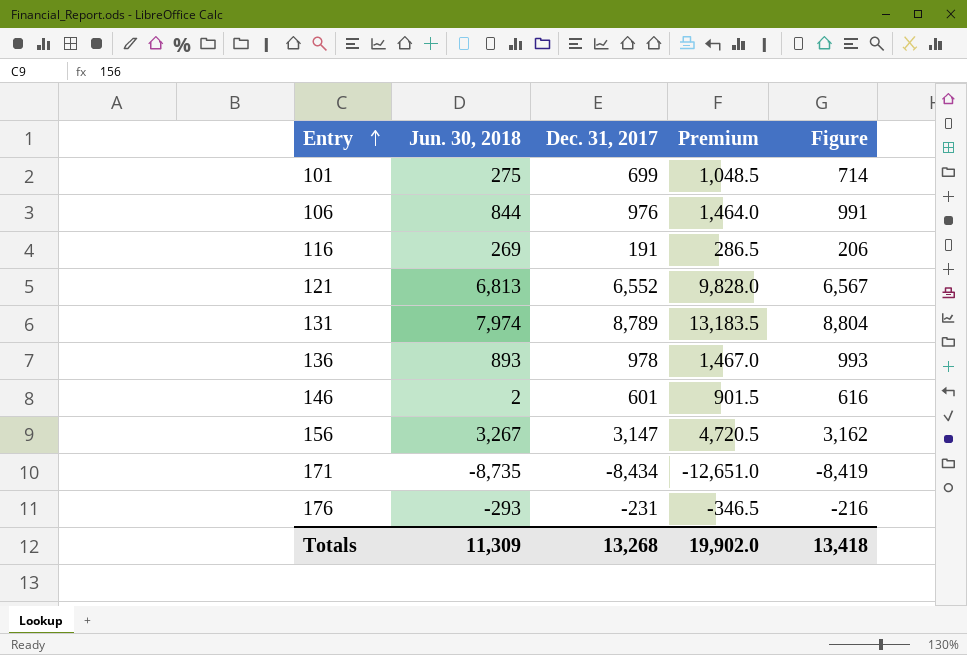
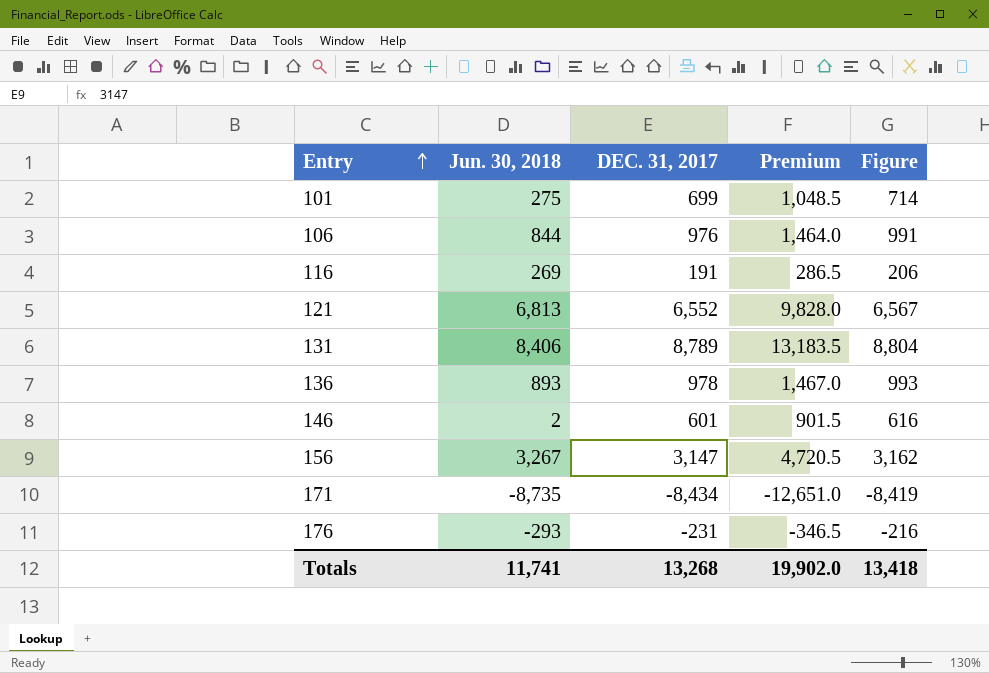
column name: Dec. 31, 2017 -> DEC. 31, 2017
131 | Jun. 30, 2018: 7,974 -> 8,406
Totals | Jun. 30, 2018: 11,309 -> 11,741

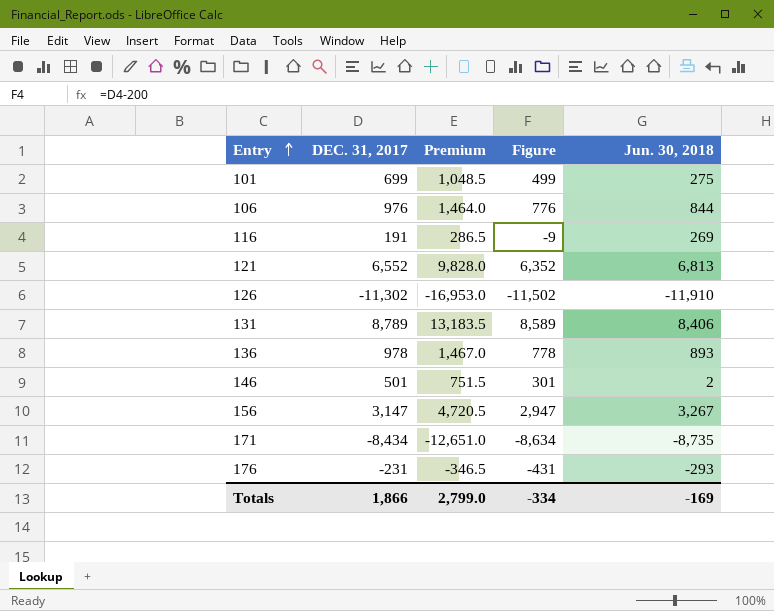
column Figure | formula: [DEC. 31, 2017] + 15 -> [DEC. 31, 2017] - 200
column Jun. 30, 2018 | position: 2 -> 5
row 126: none -> -11,302 | -16,953.0 | -11,502 | -11,910
146 | DEC. 31, 2017: 601 -> 501
146 | Premium: 901.5 -> 751.5
Totals | DEC. 31, 2017: 13,268 -> 1,866
Totals | Premium: 19,902.0 -> 2,799.0
Totals | Figure: 13,418 -> -334
Totals | Jun. 30, 2018: 11,741 -> -169

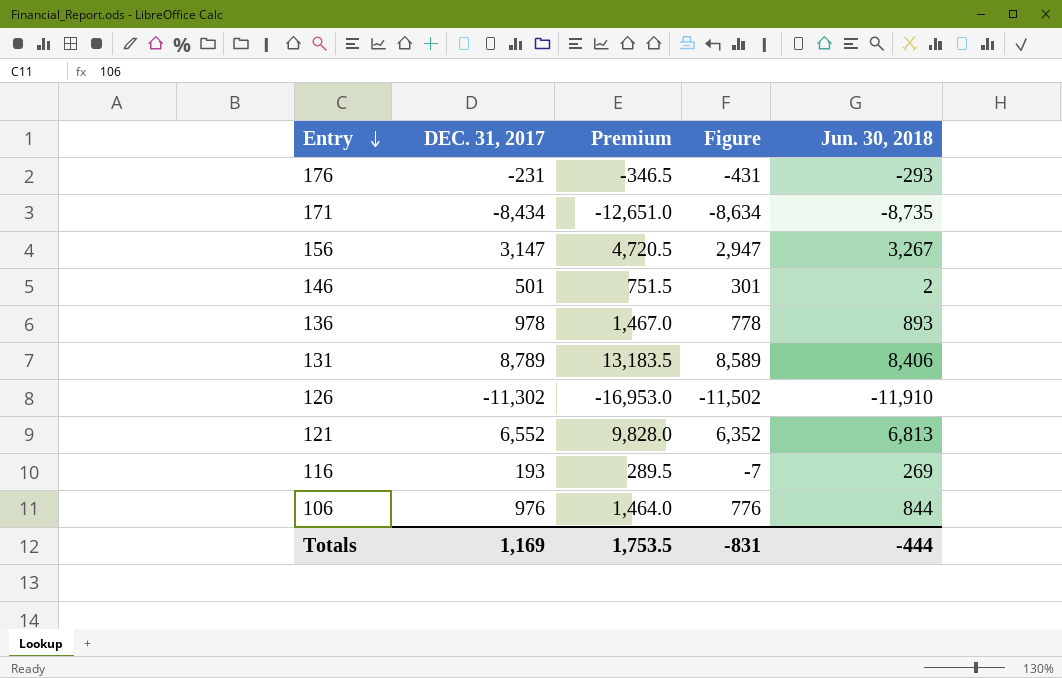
row order: Entry ascending -> Entry descending
row 101: 699 | 1,048.5 | 499 | 275 -> none
116 | DEC. 31, 2017: 191 -> 193
116 | Premium: 286.5 -> 289.5
116 | Figure: -9 -> -7
Totals | DEC. 31, 2017: 1,866 -> 1,169
Totals | Premium: 2,799.0 -> 1,753.5
Totals | Figure: -334 -> -831
Totals | Jun. 30, 2018: -169 -> -444

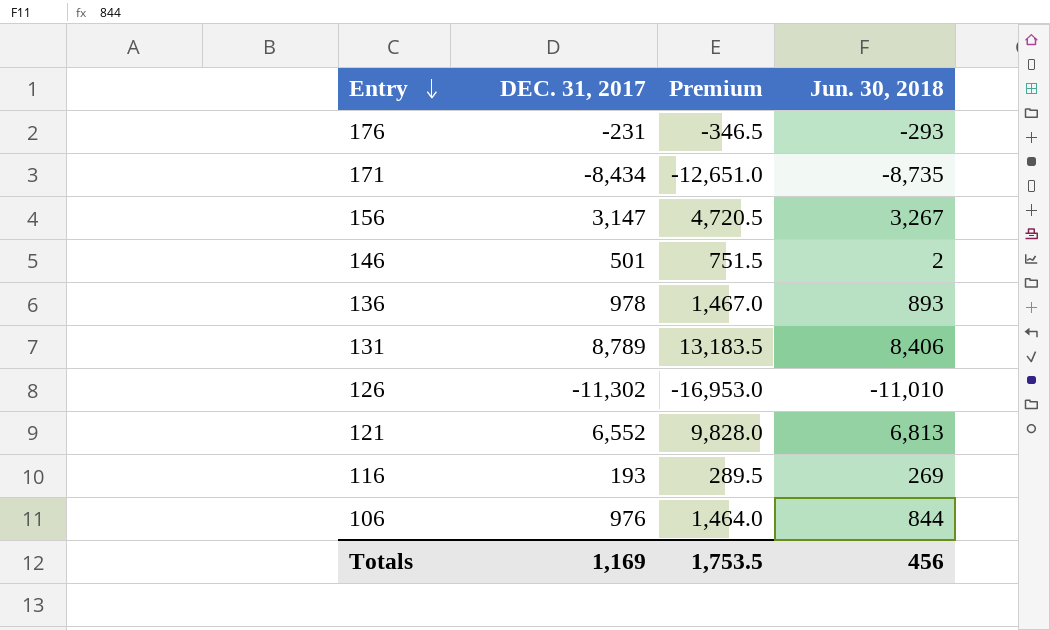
column Figure | formula: [DEC. 31, 2017] - 200 -> none
126 | Jun. 30, 2018: -11,910 -> -11,010
Totals | Jun. 30, 2018: -444 -> 456

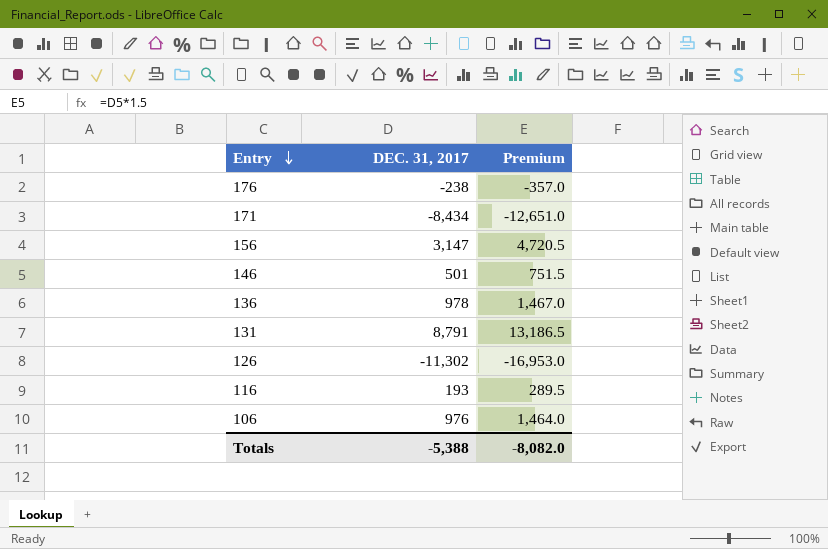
column Jun. 30, 2018 | position: 4 -> none
row 121: 6,552 | 9,828.0 | 6,813 -> none
176 | DEC. 31, 2017: -231 -> -238
176 | Premium: -346.5 -> -357.0
131 | DEC. 31, 2017: 8,789 -> 8,791
131 | Premium: 13,183.5 -> 13,186.5
Totals | DEC. 31, 2017: 1,169 -> -5,388
Totals | Premium: 1,753.5 -> -8,082.0

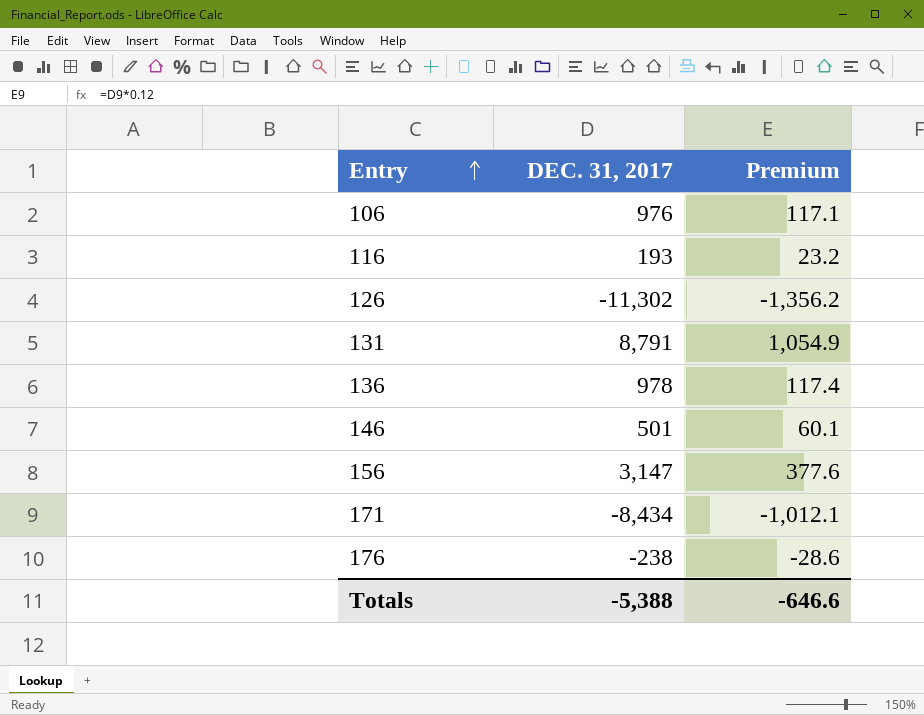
row order: Entry descending -> Entry ascending
column Premium | formula: [DEC. 31, 2017] * 1.5 -> [DEC. 31, 2017] * 0.12
Totals | Premium: -8,082.0 -> -646.6

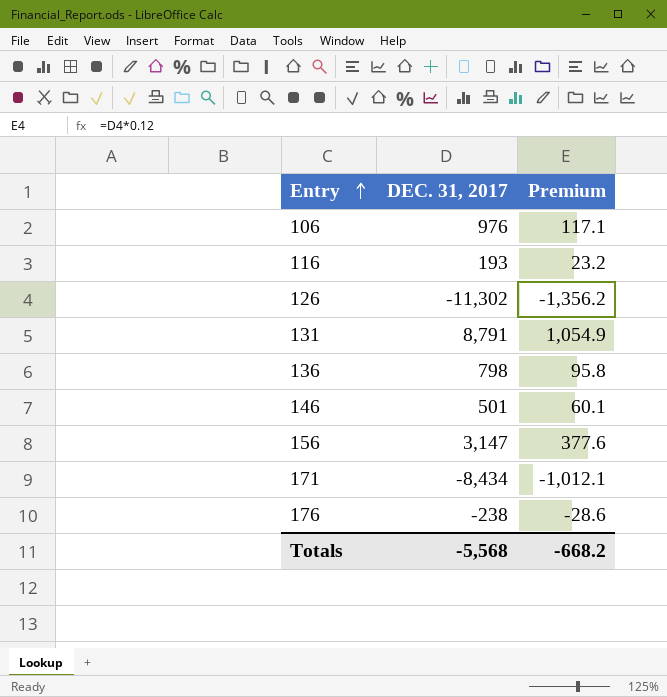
136 | DEC. 31, 2017: 978 -> 798
136 | Premium: 117.4 -> 95.8
Totals | DEC. 31, 2017: -5,388 -> -5,568
Totals | Premium: -646.6 -> -668.2

